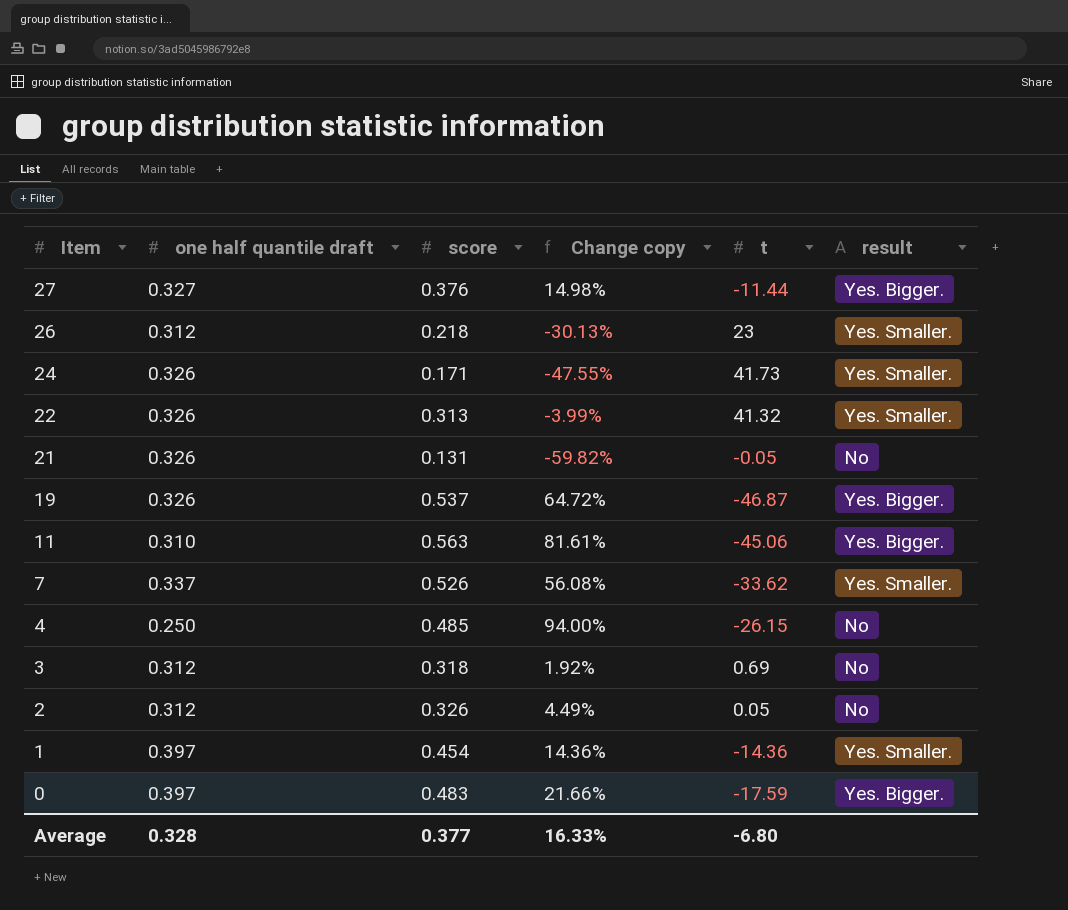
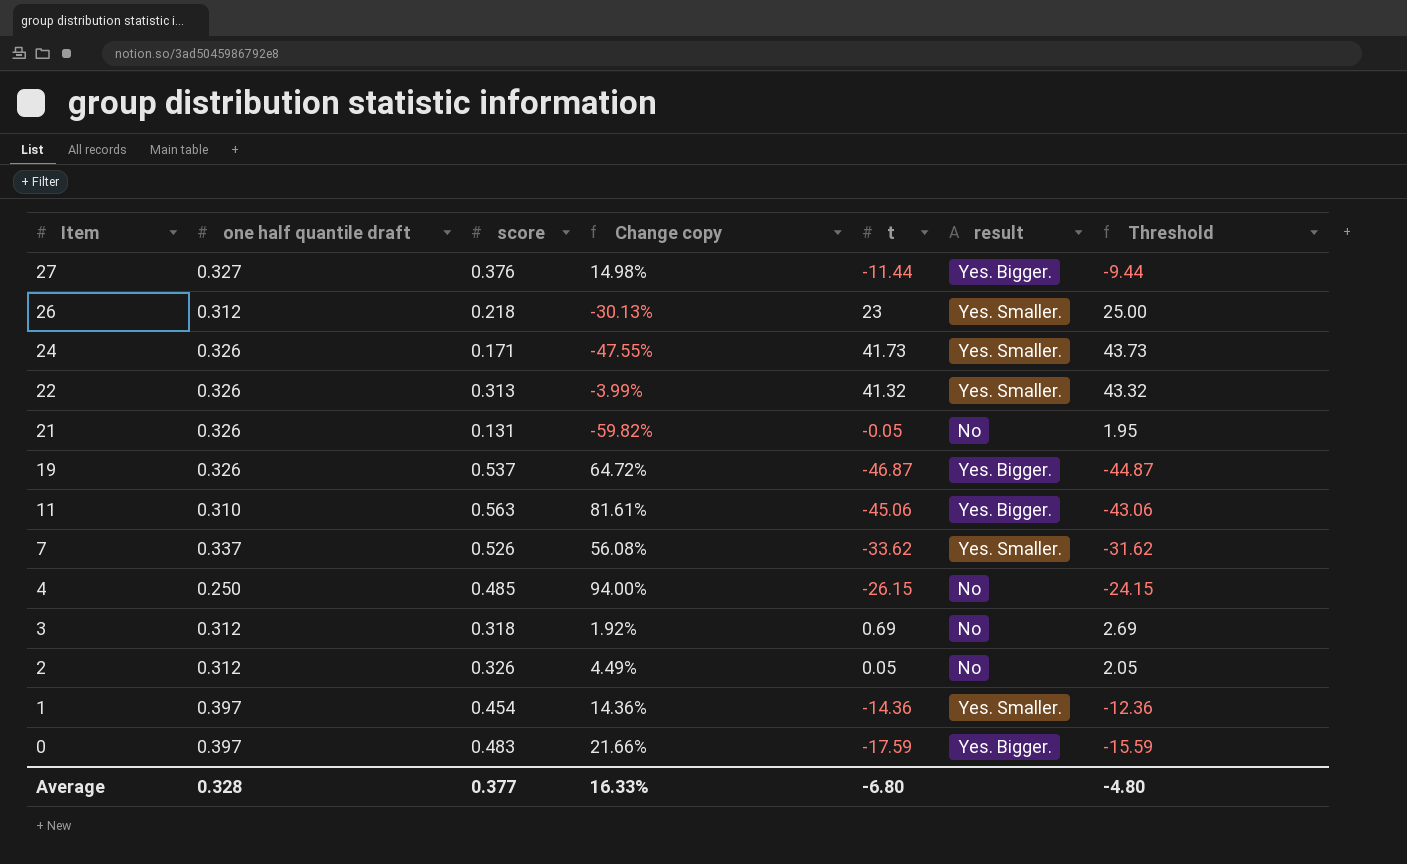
column Threshold | formula: none -> [t] + 2

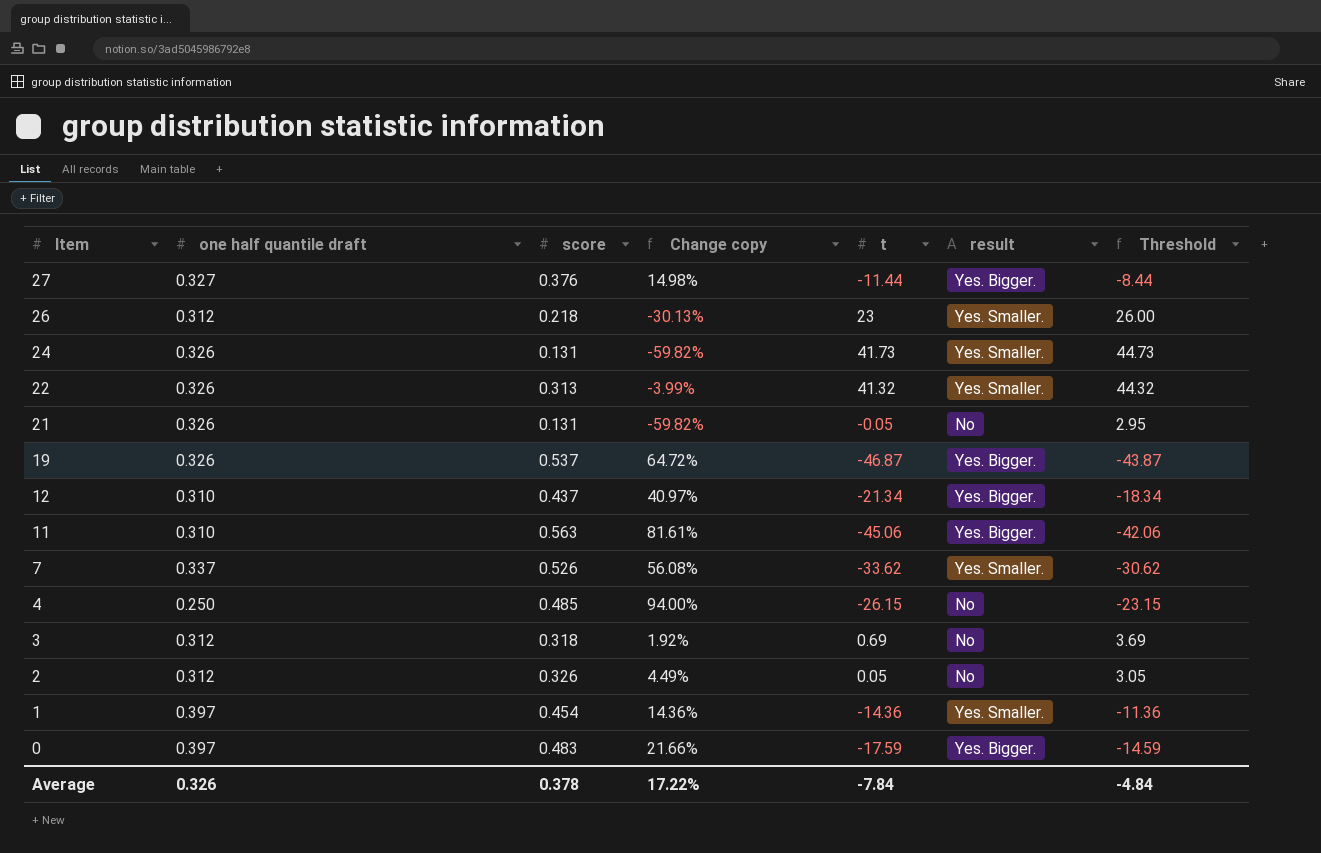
column Threshold | formula: [t] + 2 -> [t] + 3
24 | score: 0.171 -> 0.131
24 | Change copy: -47.55% -> -59.82%
row 12: none -> 0.310 | 0.437 | 40.97% | -21.34 | Yes. Bigger. | -18.34
Average | one half quantile draft: 0.328 -> 0.326
Average | score: 0.377 -> 0.378
Average | Change copy: 16.33% -> 17.22%
Average | t: -6.80 -> -7.84
Average | Threshold: -4.80 -> -4.84

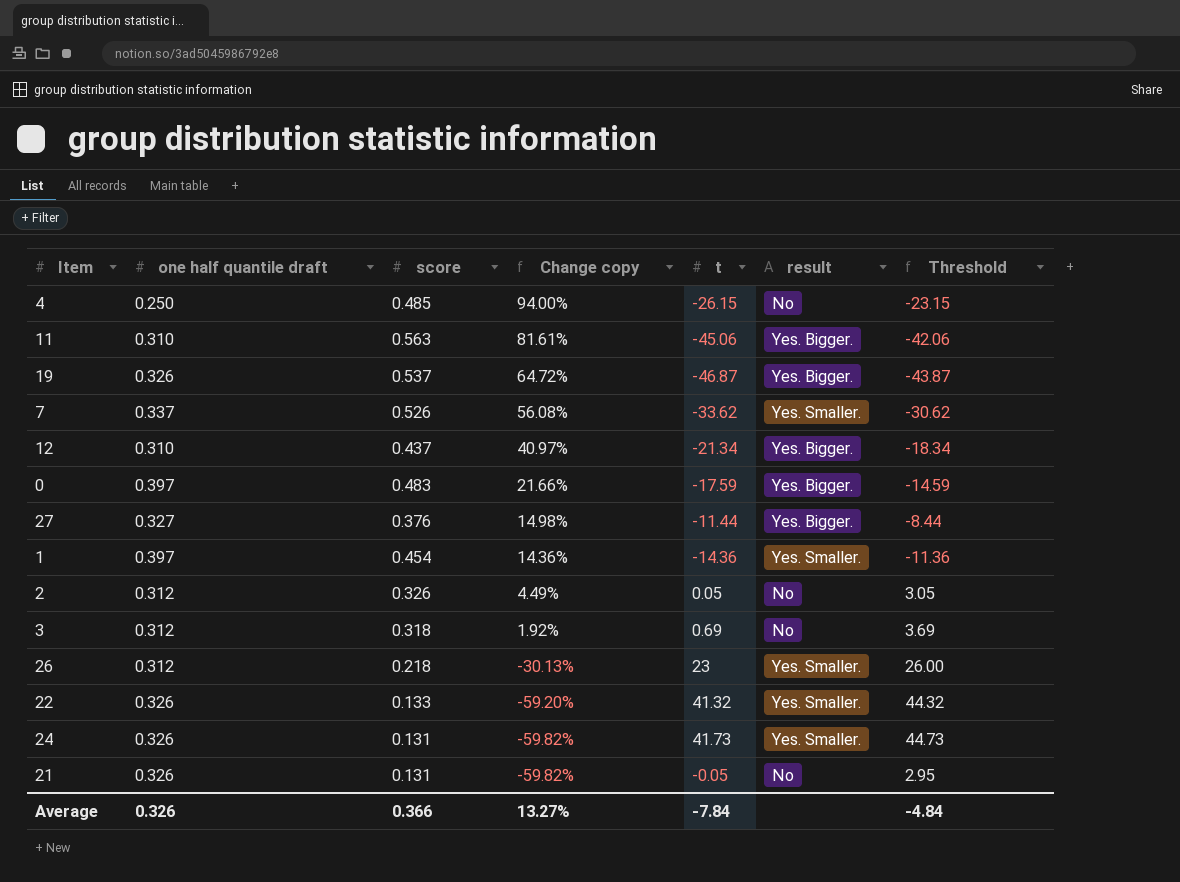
row order: Item descending -> Change copy descending
22 | score: 0.313 -> 0.133
22 | Change copy: -3.99% -> -59.20%
Average | score: 0.378 -> 0.366
Average | Change copy: 17.22% -> 13.27%

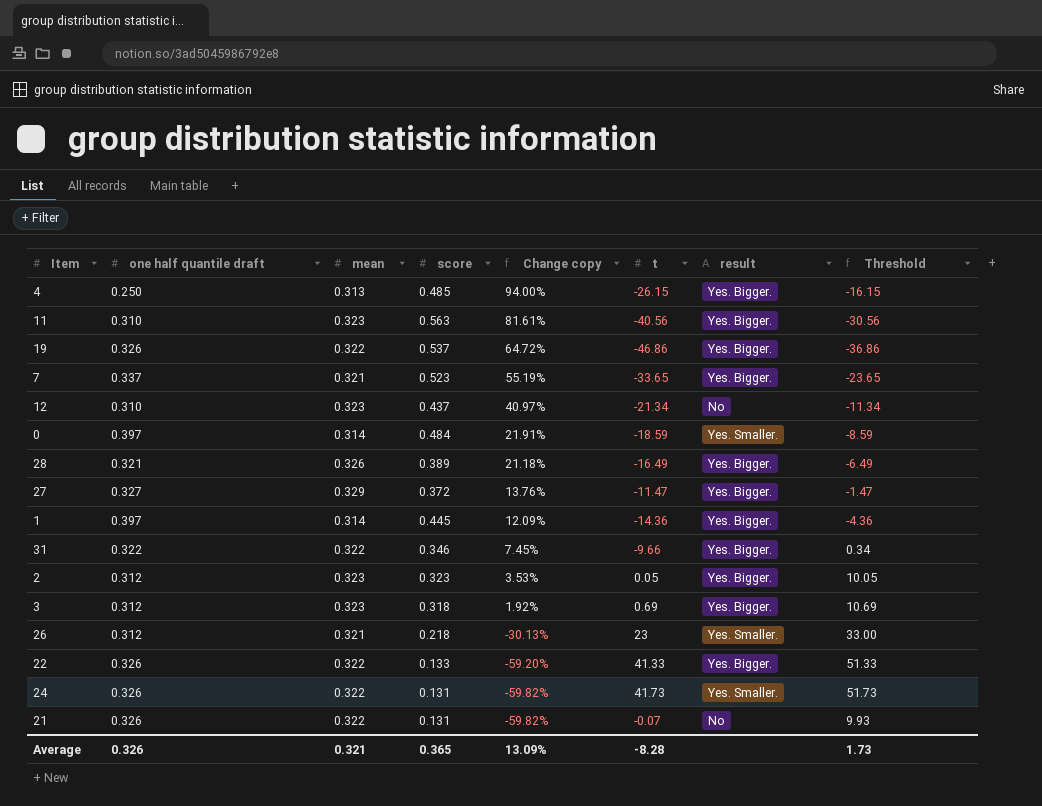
column mean | position: none -> 3
column Threshold | formula: [t] + 3 -> [t] + 10
4 | result: No -> Yes. Bigger.
11 | t: -45.06 -> -40.56
19 | t: -46.87 -> -46.86
7 | score: 0.526 -> 0.523
7 | Change copy: 56.08% -> 55.19%
7 | t: -33.62 -> -33.65
7 | result: Yes. Smaller. -> Yes. Bigger.
12 | result: Yes. Bigger. -> No
0 | score: 0.483 -> 0.484
0 | Change copy: 21.66% -> 21.91%
0 | t: -17.59 -> -18.59
0 | result: Yes. Bigger. -> Yes. Smaller.
row 28: none -> 0.321 | 0.326 | 0.389 | 21.18% | -16.49 | Yes. Bigger. | -6.49
27 | score: 0.376 -> 0.372
27 | Change copy: 14.98% -> 13.76%
27 | t: -11.44 -> -11.47
1 | score: 0.454 -> 0.445
1 | Change copy: 14.36% -> 12.09%
1 | result: Yes. Smaller. -> Yes. Bigger.
row 31: none -> 0.322 | 0.322 | 0.346 | 7.45% | -9.66 | Yes. Bigger. | 0.34
2 | score: 0.326 -> 0.323
2 | Change copy: 4.49% -> 3.53%
2 | result: No -> Yes. Bigger.
3 | result: No -> Yes. Bigger.
22 | t: 41.32 -> 41.33
22 | result: Yes. Smaller. -> Yes. Bigger.
21 | t: -0.05 -> -0.07
Average | score: 0.366 -> 0.365
Average | Change copy: 13.27% -> 13.09%
Average | t: -7.84 -> -8.28
Average | Threshold: -4.84 -> 1.73

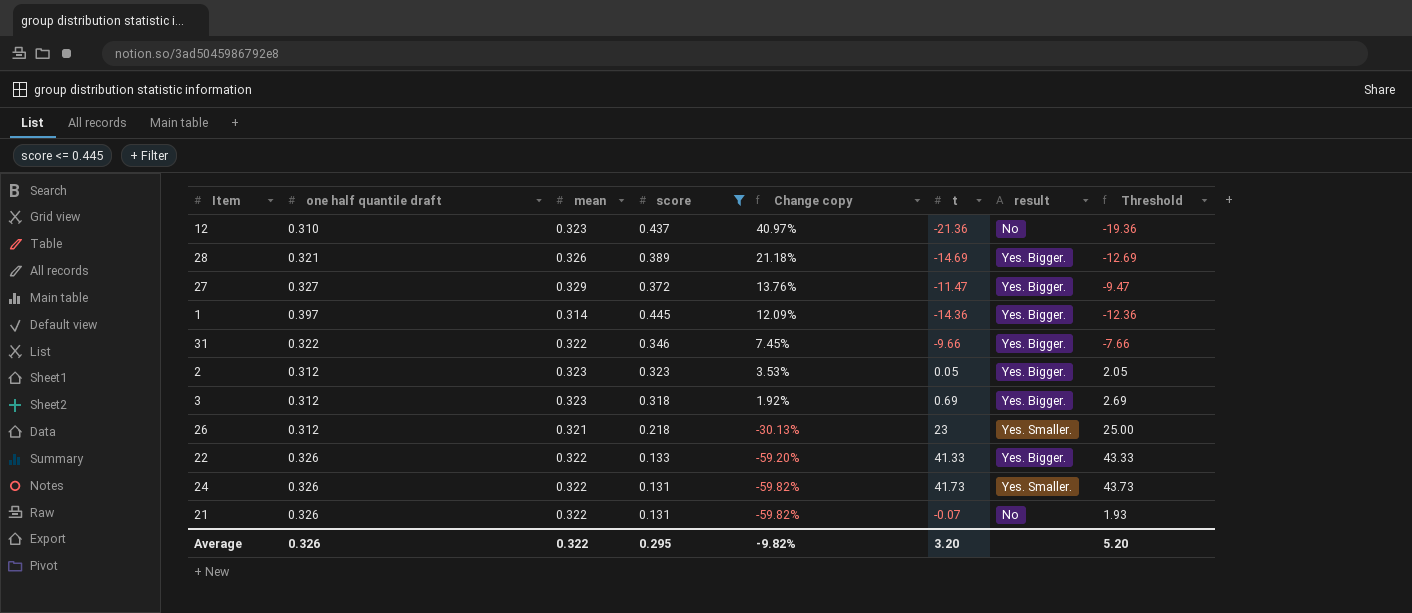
filter: none -> score <= 0.445
column Threshold | formula: [t] + 10 -> [t] + 2
12 | t: -21.34 -> -21.36
28 | t: -16.49 -> -14.69
Average | mean: 0.321 -> 0.322
Average | score: 0.365 -> 0.295
Average | Change copy: 13.09% -> -9.82%
Average | t: -8.28 -> 3.20
Average | Threshold: 1.73 -> 5.20

